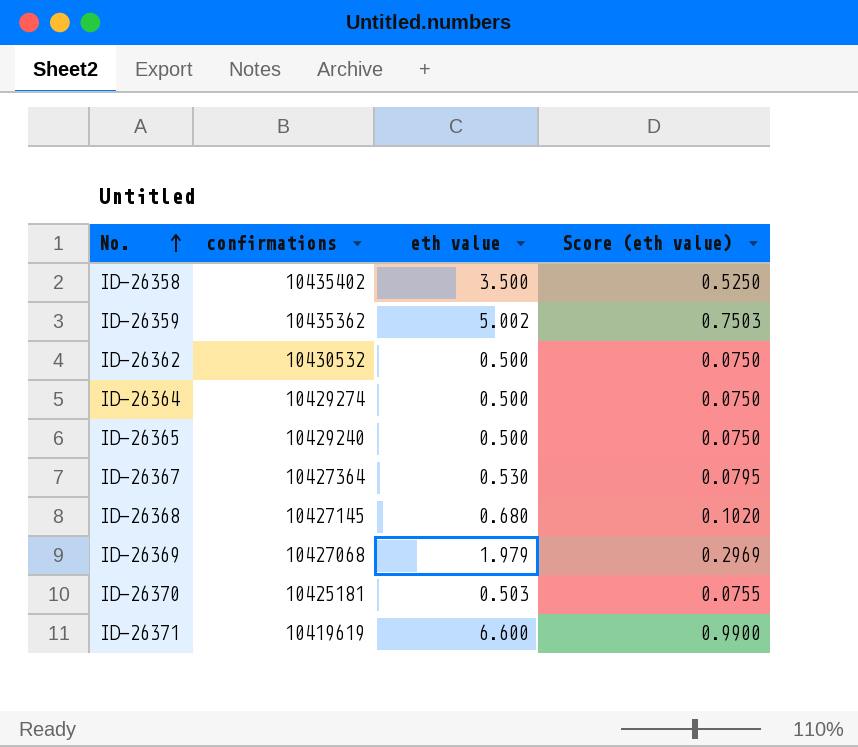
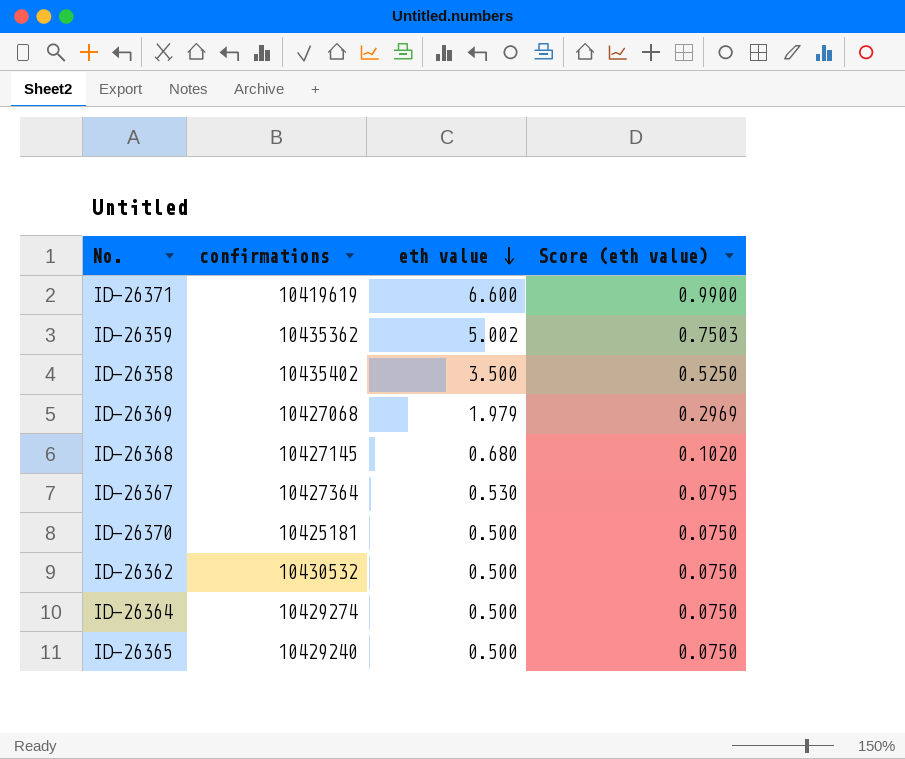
row order: No. ascending -> eth value descending
ID-26370 | eth value: 0.503 -> 0.500
ID-26370 | Score (eth value): 0.0755 -> 0.0750

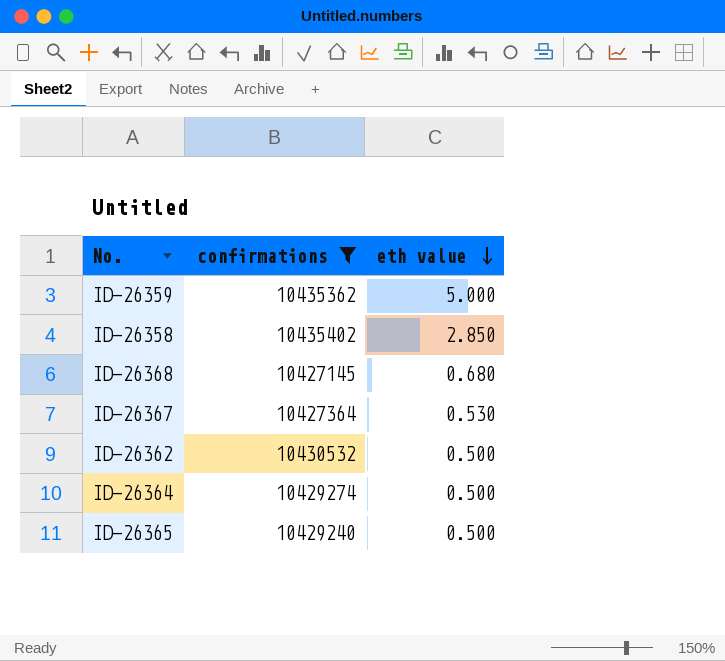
filter: none -> confirmations >= 10427145
column Score (eth value) | formula: [eth value] * 0.15 -> none
ID-26359 | eth value: 5.002 -> 5.000
ID-26358 | eth value: 3.500 -> 2.850

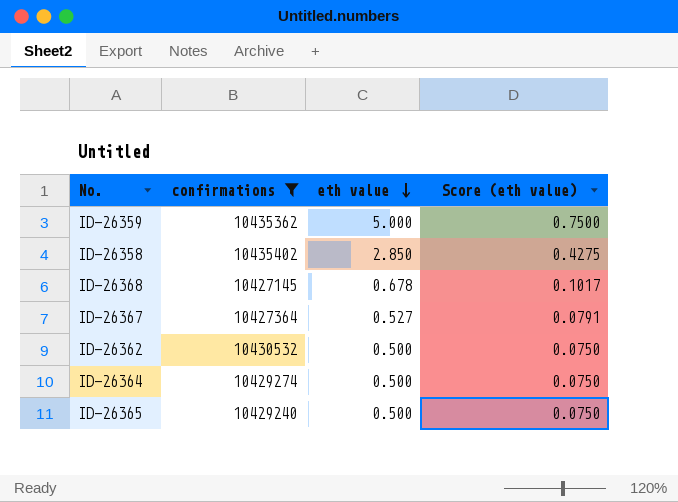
column Score (eth value) | formula: none -> [eth value] * 0.15
ID-26368 | eth value: 0.680 -> 0.678
ID-26367 | eth value: 0.530 -> 0.527

